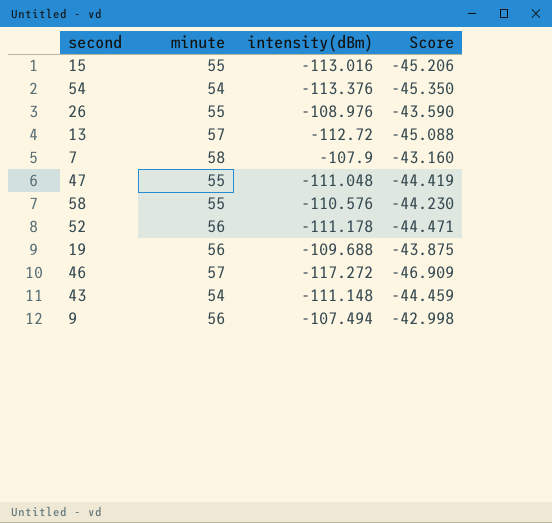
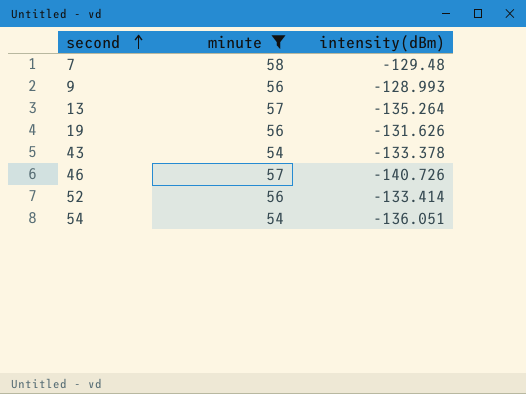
filter: none -> minute != 55
row order: none -> second ascending
column Score | formula: [intensity(dBm)] * 0.4 -> none
7 | intensity(dBm): -107.9 -> -129.48
9 | intensity(dBm): -107.494 -> -128.993
13 | intensity(dBm): -112.72 -> -135.264
19 | intensity(dBm): -109.688 -> -131.626
43 | intensity(dBm): -111.148 -> -133.378
46 | intensity(dBm): -117.272 -> -140.726
52 | intensity(dBm): -111.178 -> -133.414
54 | intensity(dBm): -113.376 -> -136.051

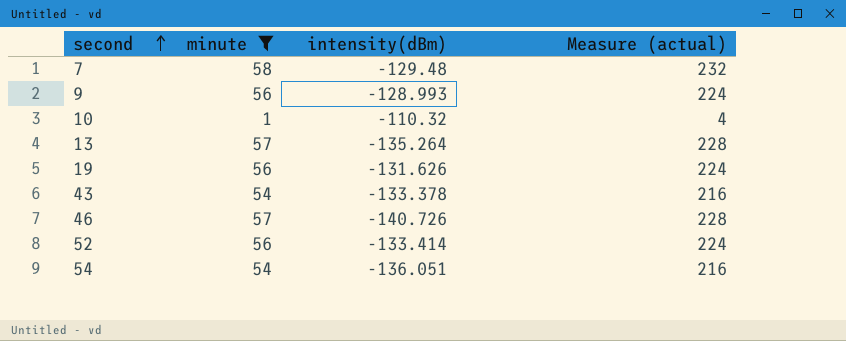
column Measure (actual) | formula: none -> [minute] * 4
row 10: none -> 1 | -110.32 | 4

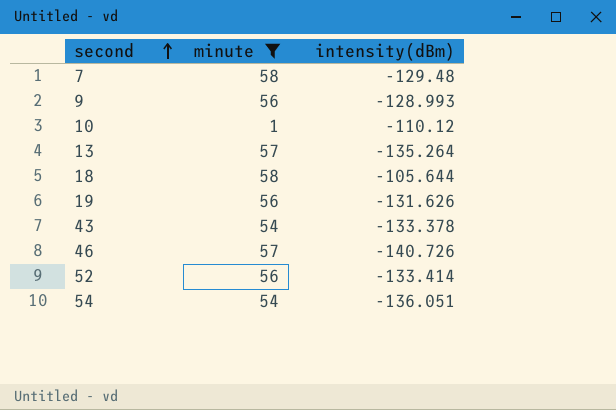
column Measure (actual) | formula: [minute] * 4 -> none
10 | intensity(dBm): -110.32 -> -110.12
row 18: none -> 58 | -105.644

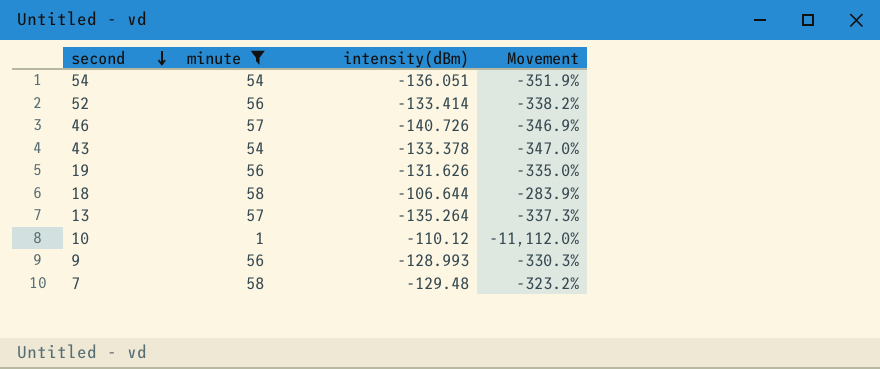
row order: second ascending -> second descending
column Movement | formula: none -> ([intensity(dBm)] - [minute]) / [minute]
18 | intensity(dBm): -105.644 -> -106.644

